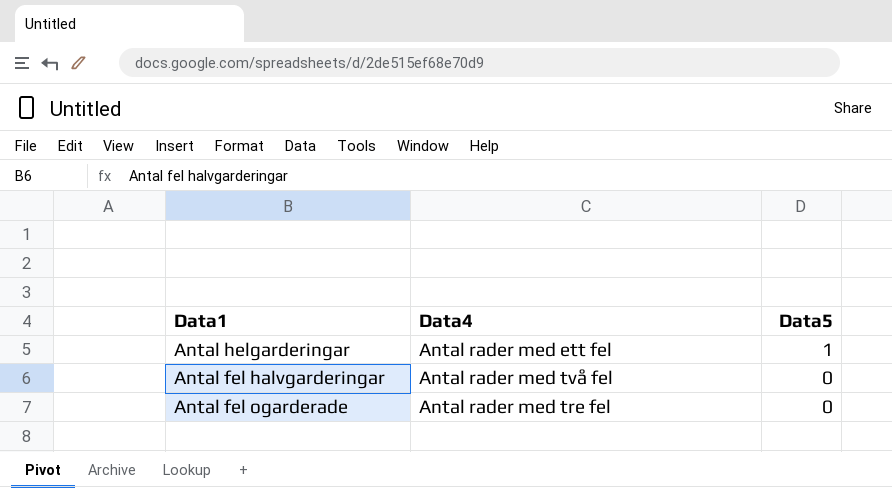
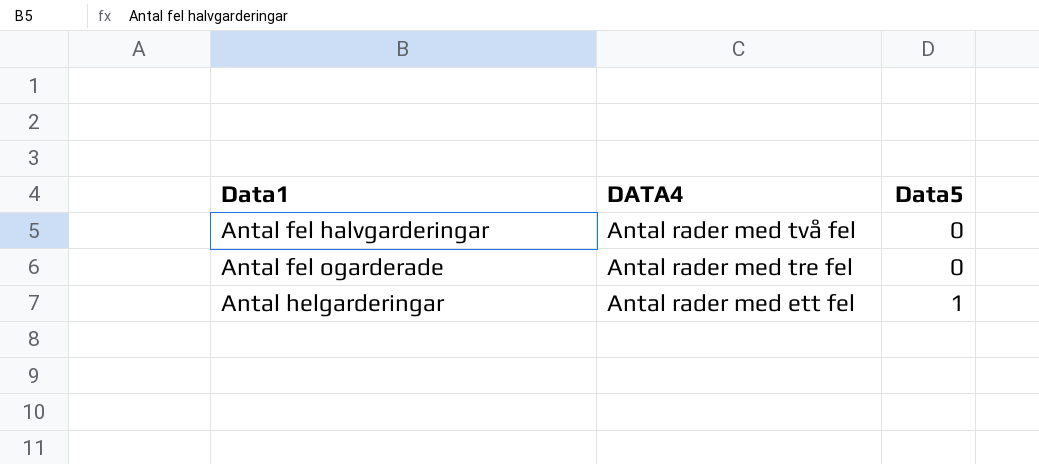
row order: Data5 descending -> Data1 ascending
column name: Data4 -> DATA4

